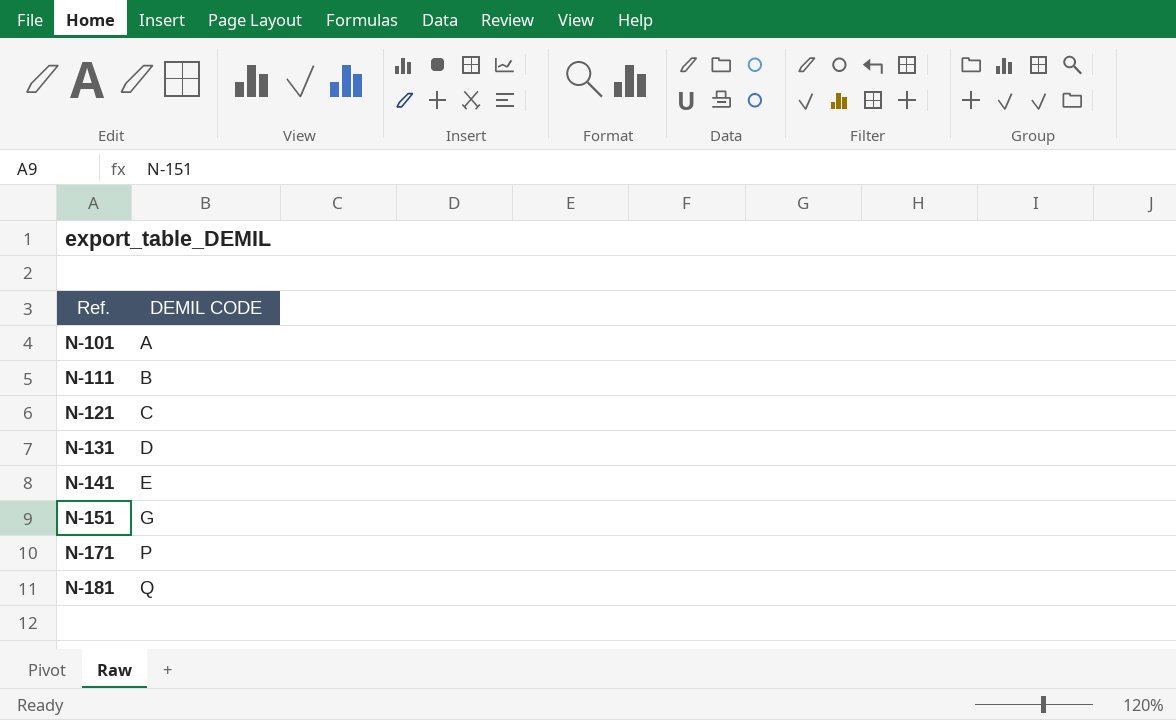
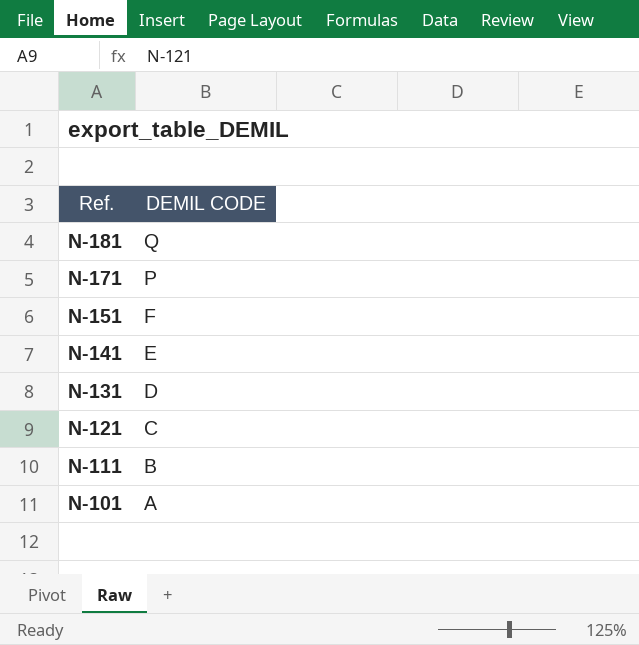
row order: Ref. ascending -> Ref. descending
N-151 | DEMIL CODE: G -> F

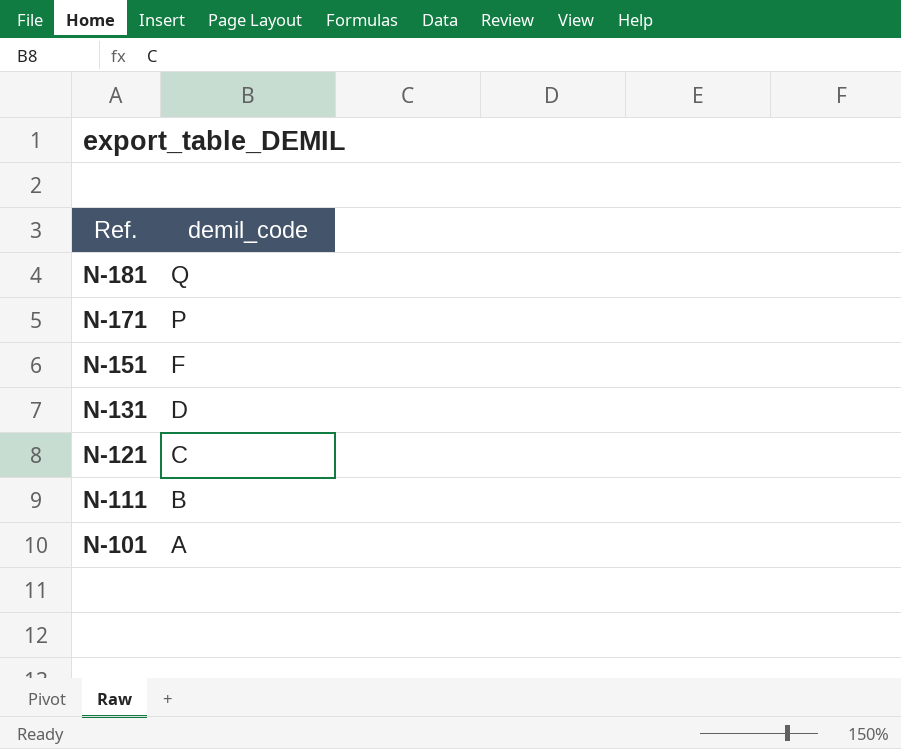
column name: DEMIL CODE -> demil_code
row N-141: E -> none

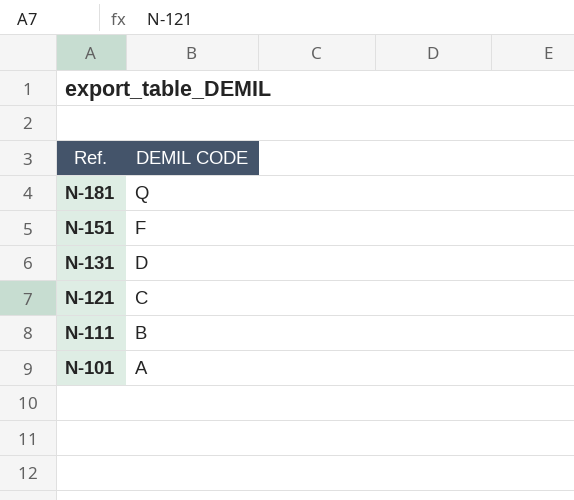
column name: demil_code -> DEMIL CODE
row N-171: P -> none

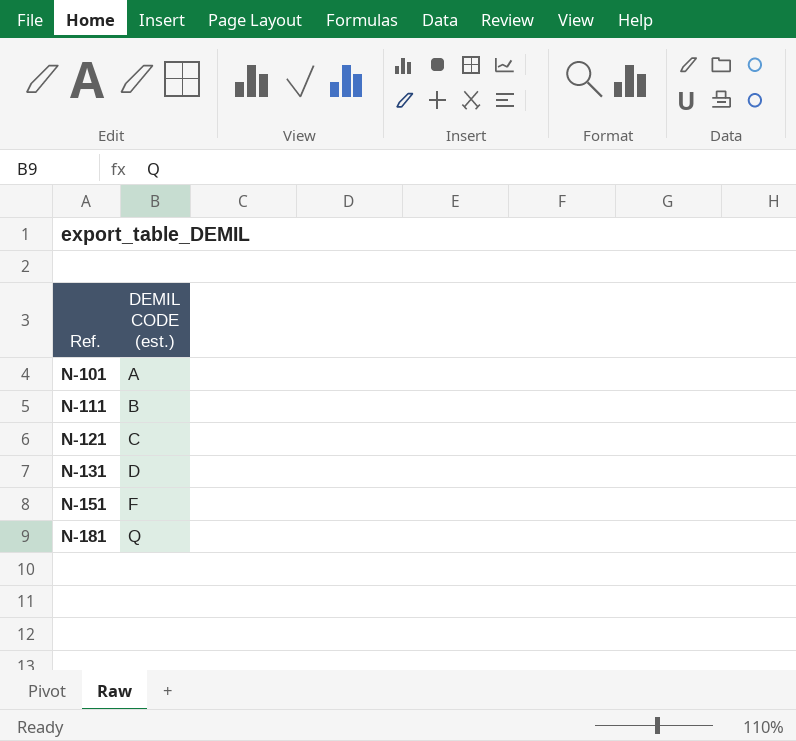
row order: Ref. descending -> Ref. ascending
column name: DEMIL CODE -> DEMIL CODE (est.)

